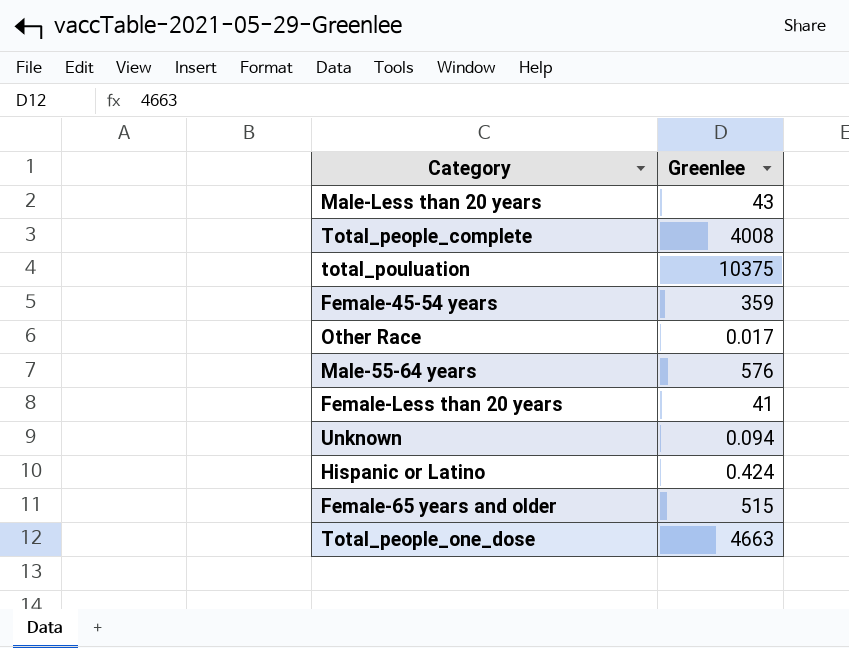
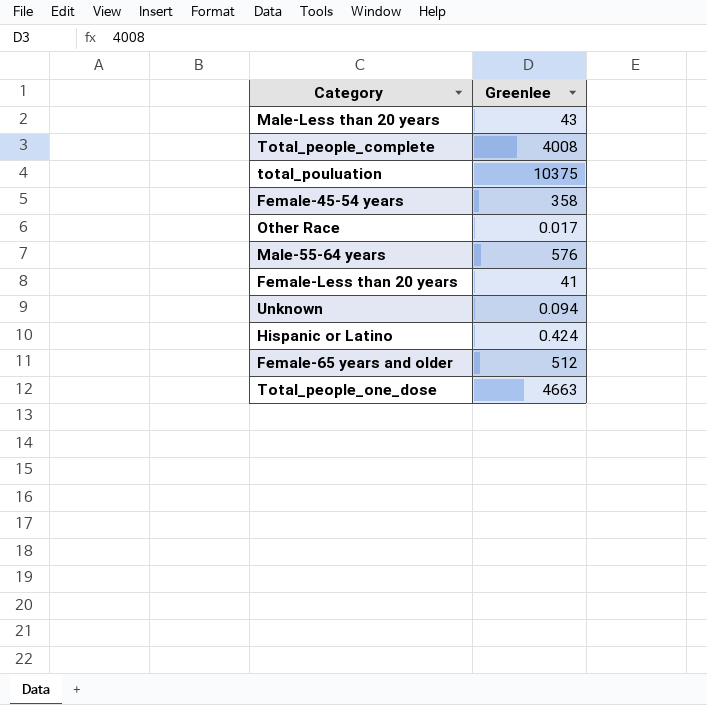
Female-45-54 years | Greenlee: 359 -> 358
Female-65 years and older | Greenlee: 515 -> 512

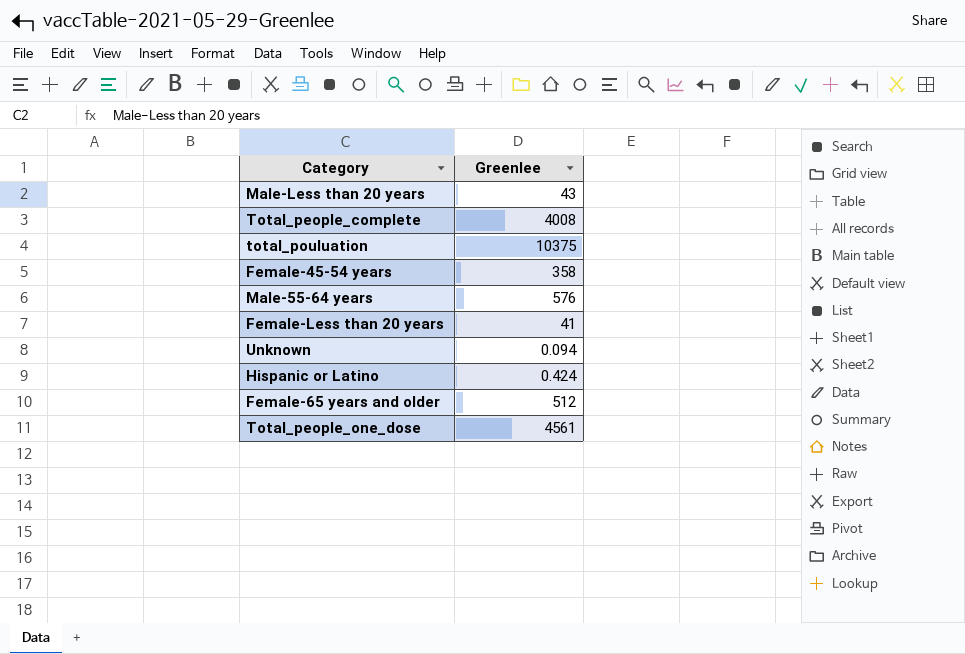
row Other Race: 0.017 -> none
Total_people_one_dose | Greenlee: 4663 -> 4561

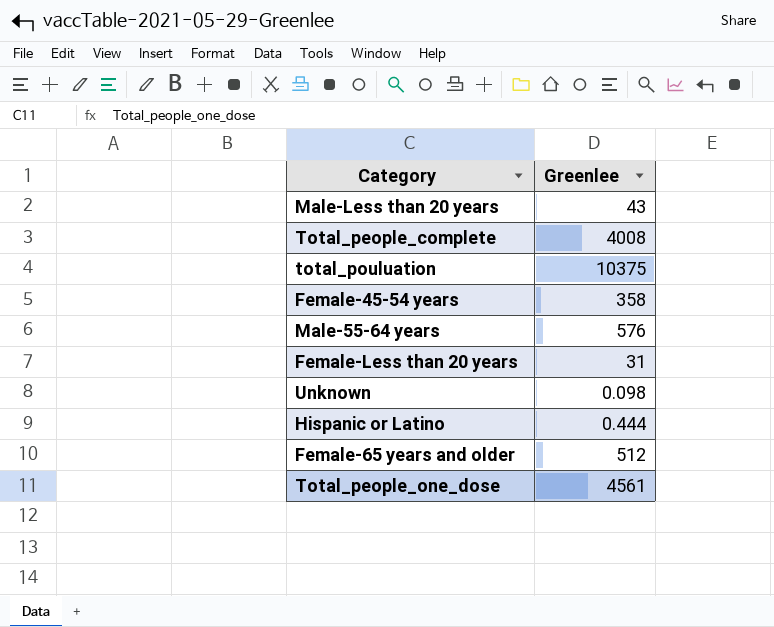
Female-Less than 20 years | Greenlee: 41 -> 31
Unknown | Greenlee: 0.094 -> 0.098
Hispanic or Latino | Greenlee: 0.424 -> 0.444

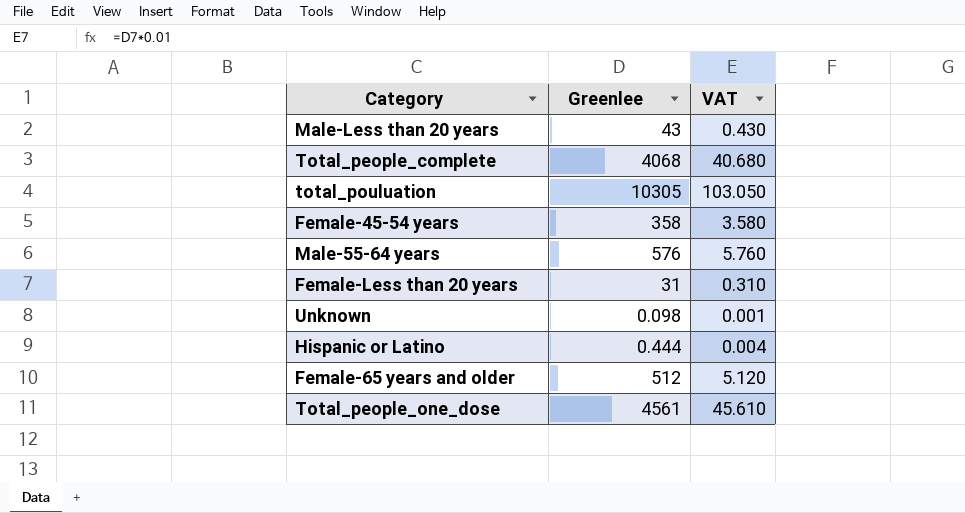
column VAT | formula: none -> [Greenlee] * 0.01
Total_people_complete | Greenlee: 4008 -> 4068
total_pouluation | Greenlee: 10375 -> 10305

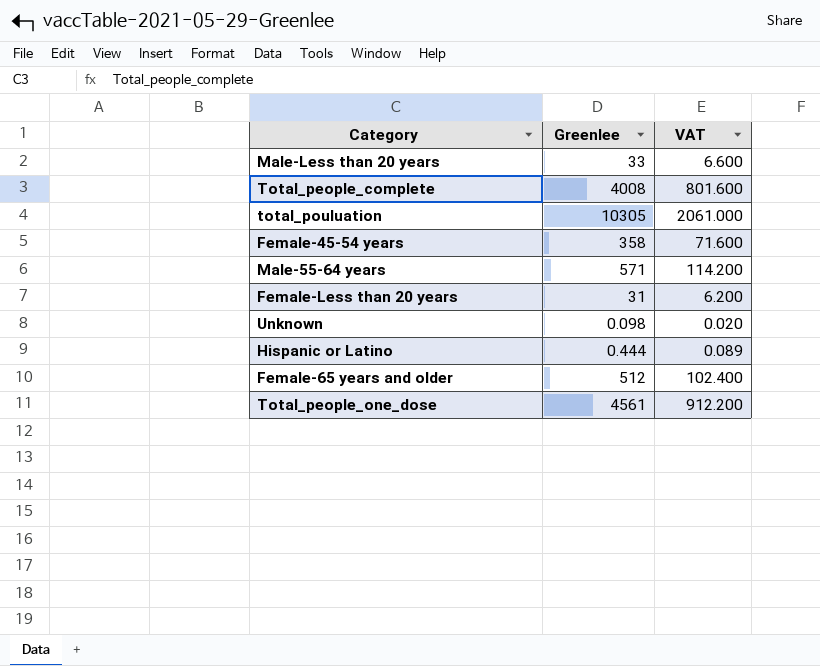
column VAT | formula: [Greenlee] * 0.01 -> [Greenlee] * 0.2
Male-Less than 20 years | Greenlee: 43 -> 33
Total_people_complete | Greenlee: 4068 -> 4008
Male-55-64 years | Greenlee: 576 -> 571

